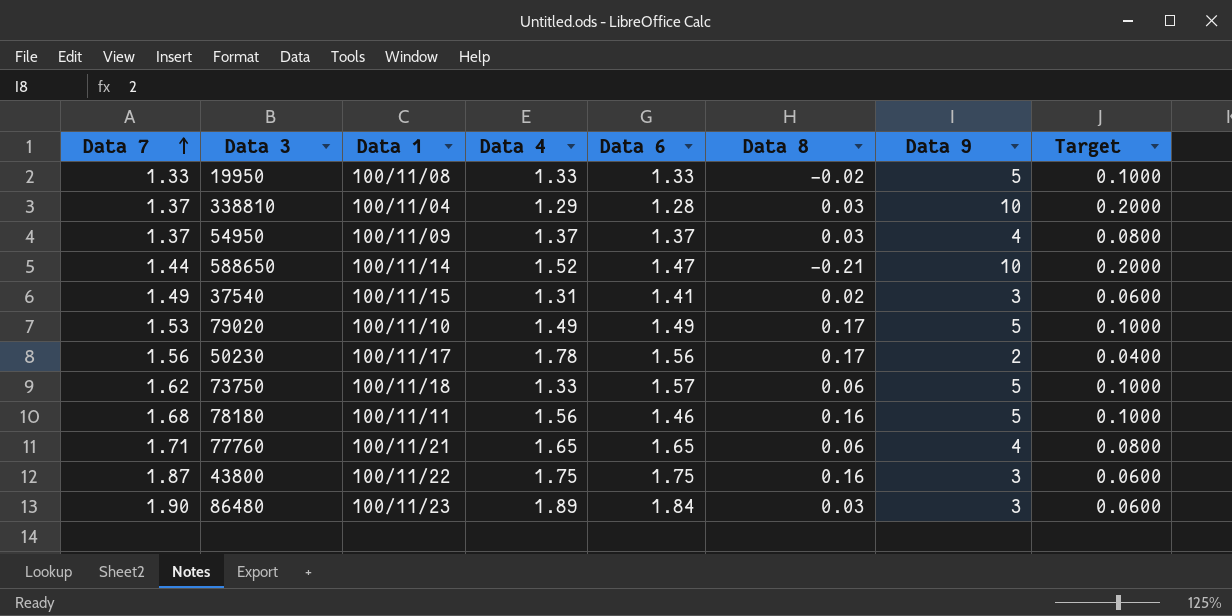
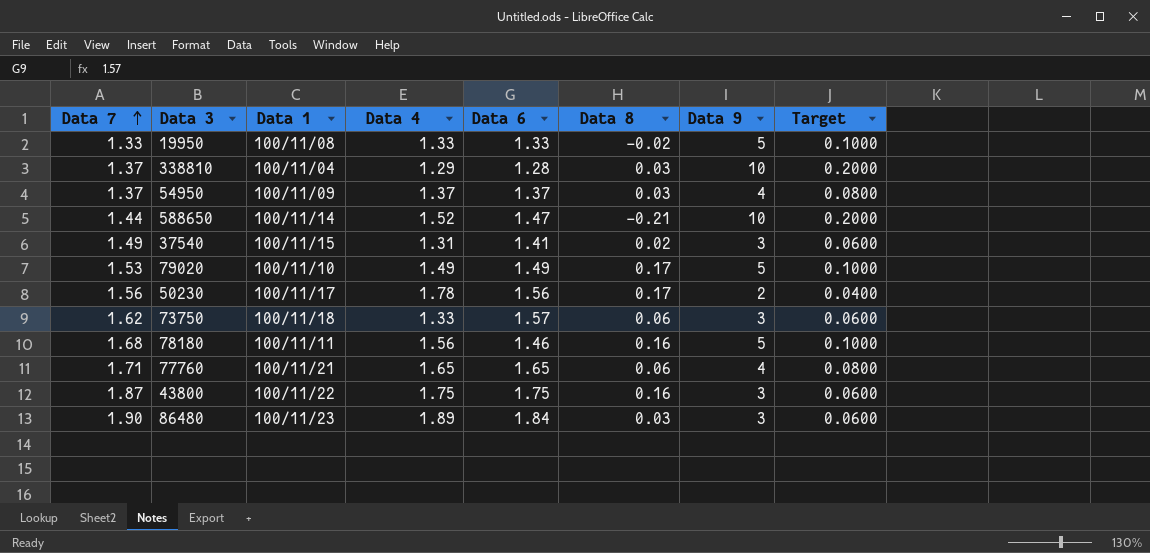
73750 | Data 9: 5 -> 3
73750 | Target: 0.1000 -> 0.0600

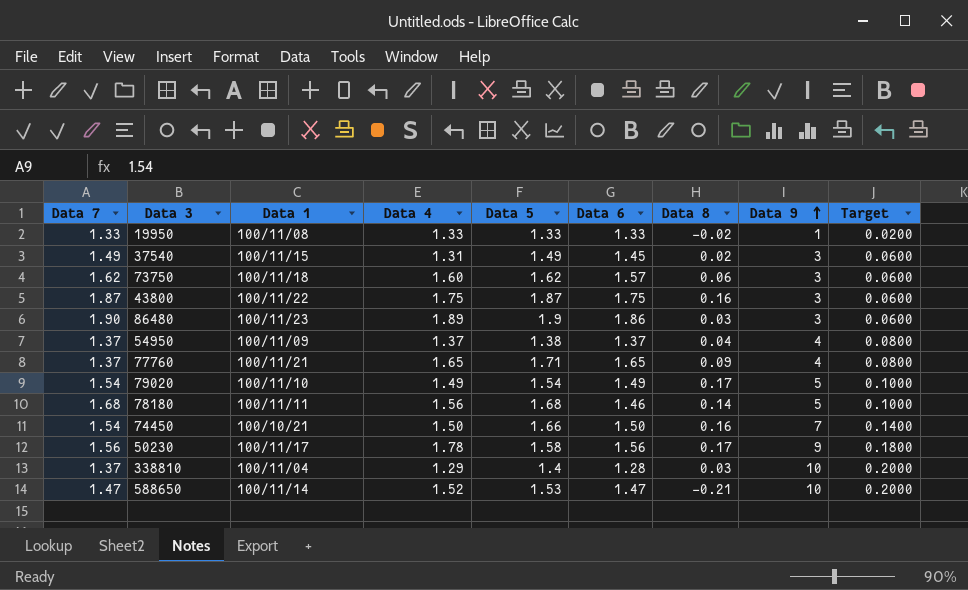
row order: Data 7 ascending -> Data 9 ascending
column Data 5 | position: none -> 5
19950 | Data 9: 5 -> 1
19950 | Target: 0.1000 -> 0.0200
37540 | Data 6: 1.41 -> 1.45
73750 | Data 4: 1.33 -> 1.60
86480 | Data 6: 1.84 -> 1.86
54950 | Data 8: 0.03 -> 0.04
77760 | Data 7: 1.71 -> 1.37
77760 | Data 8: 0.06 -> 0.09
79020 | Data 7: 1.53 -> 1.54
78180 | Data 8: 0.16 -> 0.14
row 74450: none -> 1.54 | 100/10/21 | 1.50 | 1.66 | 1.50 | 0.16 | 7 | 0.1400
50230 | Data 9: 2 -> 9
50230 | Target: 0.0400 -> 0.1800
588650 | Data 7: 1.44 -> 1.47

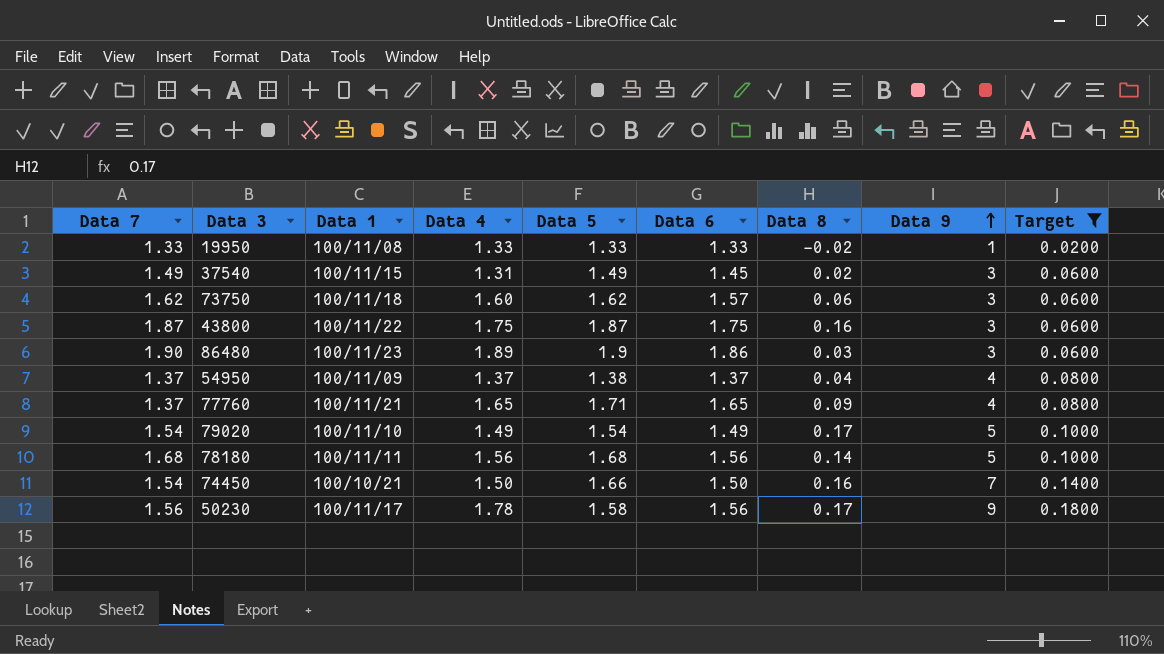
filter: none -> Target != 0.2000
78180 | Data 6: 1.46 -> 1.56

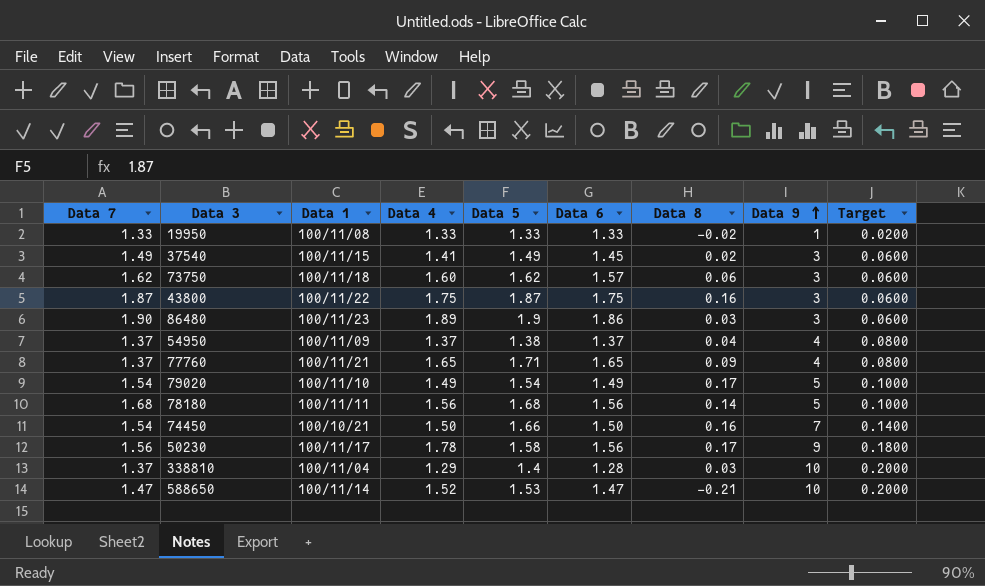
filter: Target != 0.2000 -> none
37540 | Data 4: 1.31 -> 1.41

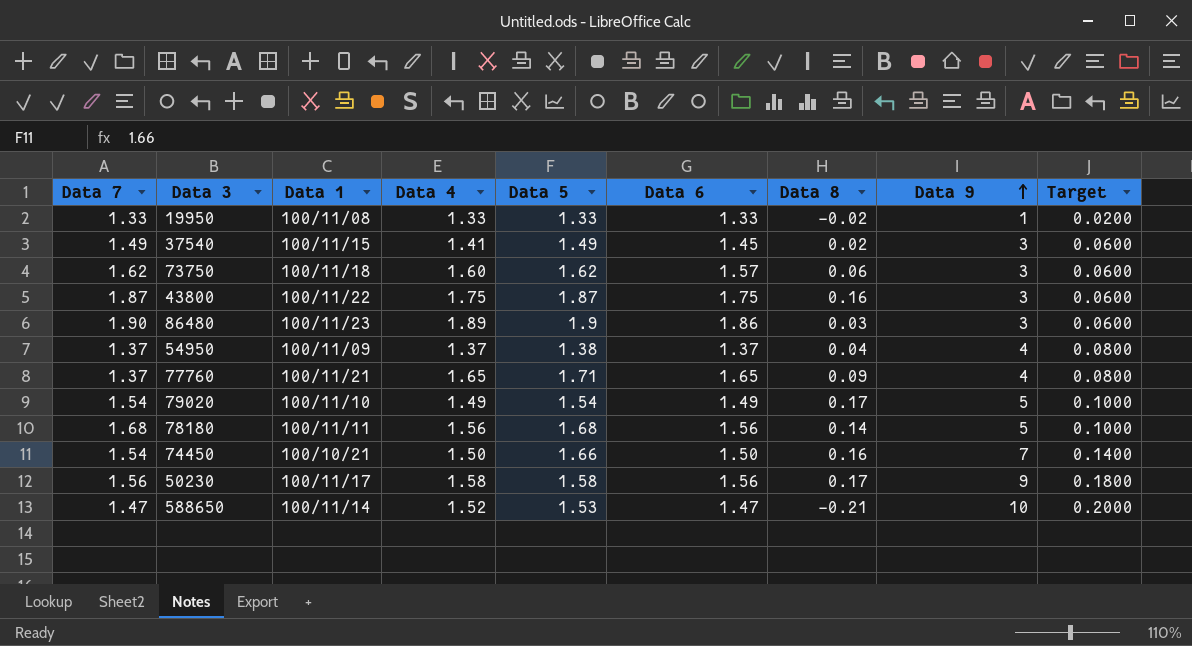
row 338810: 1.37 | 100/11/04 | 1.29 | 1.4 | 1.28 | 0.03 | 10 | 0.2000 -> none
50230 | Data 4: 1.78 -> 1.58

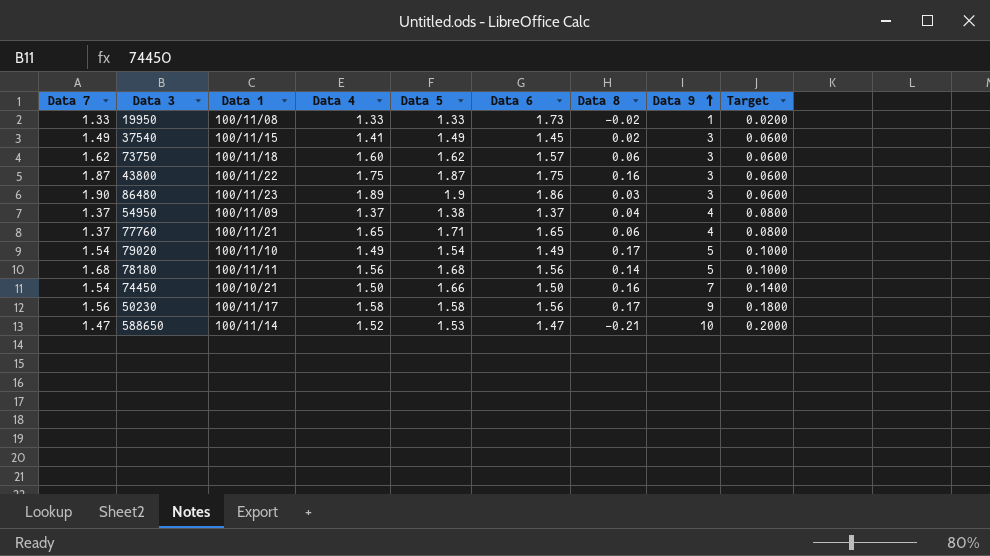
19950 | Data 6: 1.33 -> 1.73
77760 | Data 8: 0.09 -> 0.06

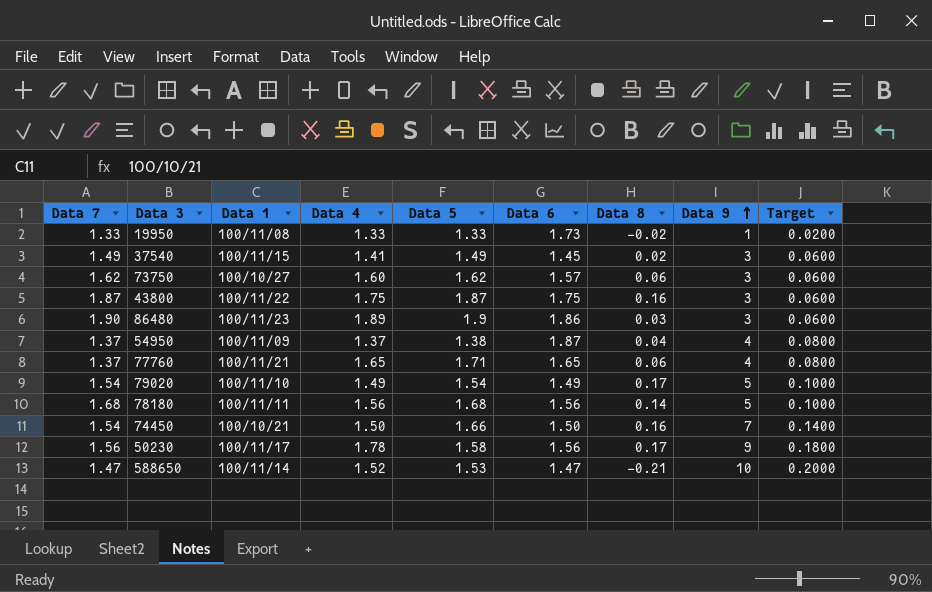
73750 | Data 1: 100/11/18 -> 100/10/27
54950 | Data 6: 1.37 -> 1.87
50230 | Data 4: 1.58 -> 1.78

